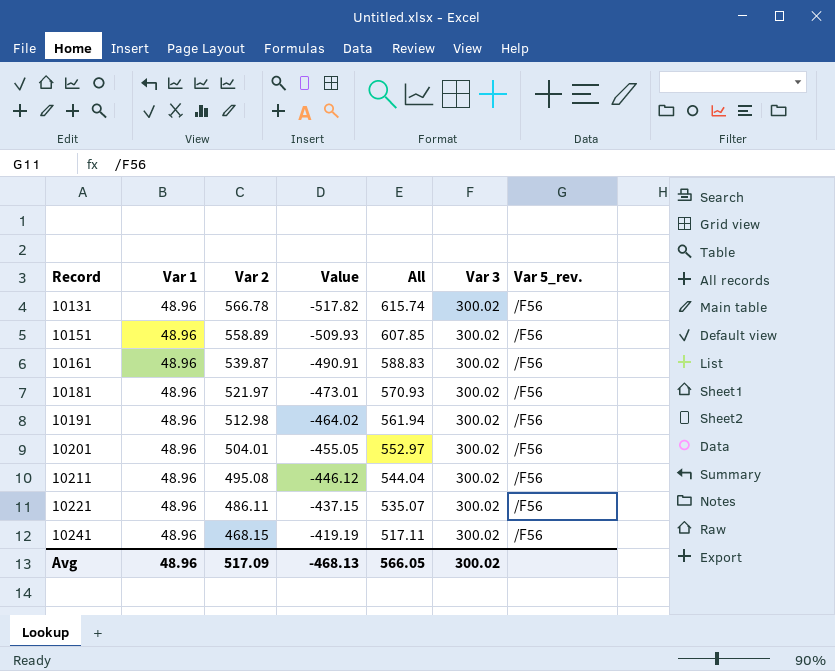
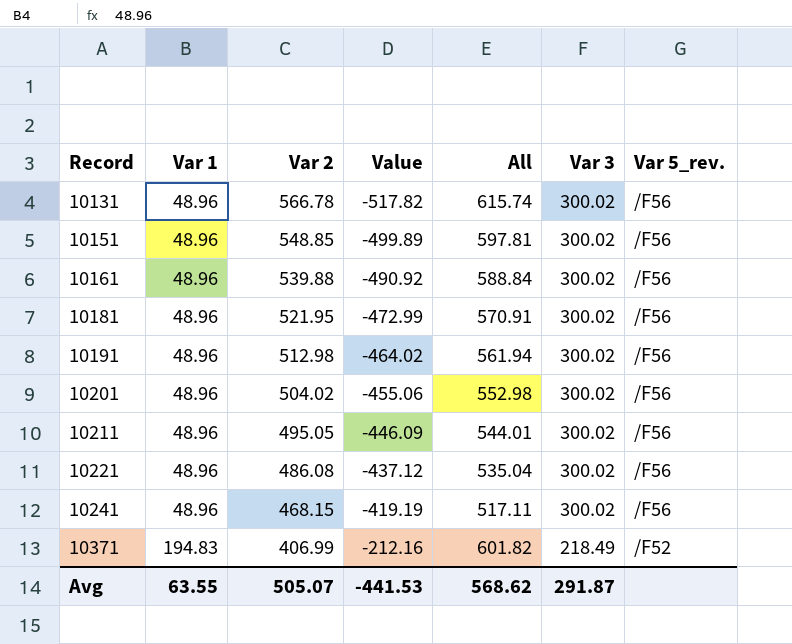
10151 | Var 2: 558.89 -> 548.85
10151 | Value: -509.93 -> -499.89
10151 | All: 607.85 -> 597.81
10161 | Var 2: 539.87 -> 539.88
10161 | Value: -490.91 -> -490.92
10161 | All: 588.83 -> 588.84
10181 | Var 2: 521.97 -> 521.95
10181 | Value: -473.01 -> -472.99
10181 | All: 570.93 -> 570.91
10201 | Var 2: 504.01 -> 504.02
10201 | Value: -455.05 -> -455.06
10201 | All: 552.97 -> 552.98
10211 | Var 2: 495.08 -> 495.05
10211 | Value: -446.12 -> -446.09
10211 | All: 544.04 -> 544.01
10221 | Var 2: 486.11 -> 486.08
10221 | Value: -437.15 -> -437.12
10221 | All: 535.07 -> 535.04
row 10371: none -> 194.83 | 406.99 | -212.16 | 601.82 | 218.49 | /F52
Avg | Var 1: 48.96 -> 63.55
Avg | Var 2: 517.09 -> 505.07
Avg | Value: -468.13 -> -441.53
Avg | All: 566.05 -> 568.62
Avg | Var 3: 300.02 -> 291.87

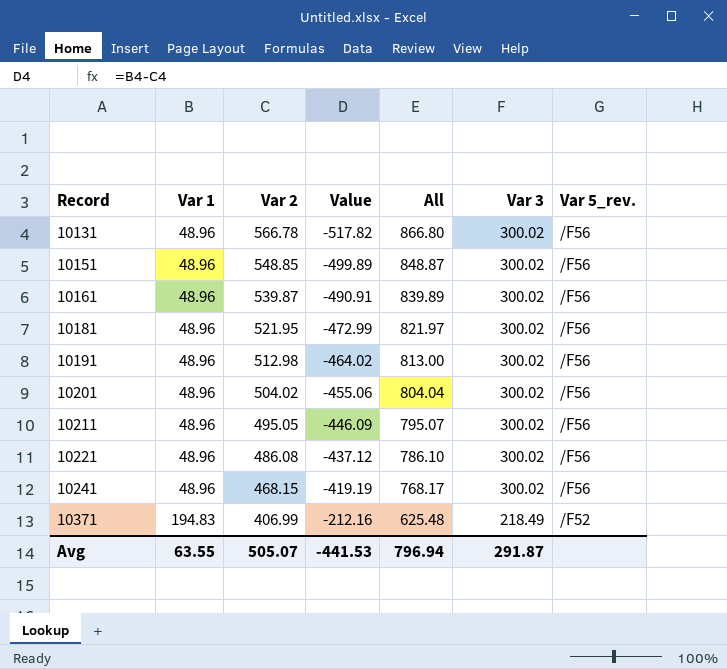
column All | formula: [Var 1] + [Var 2] -> [Var 2] + [Var 3]
10161 | Var 2: 539.88 -> 539.87
10161 | Value: -490.92 -> -490.91
Avg | All: 568.62 -> 796.94

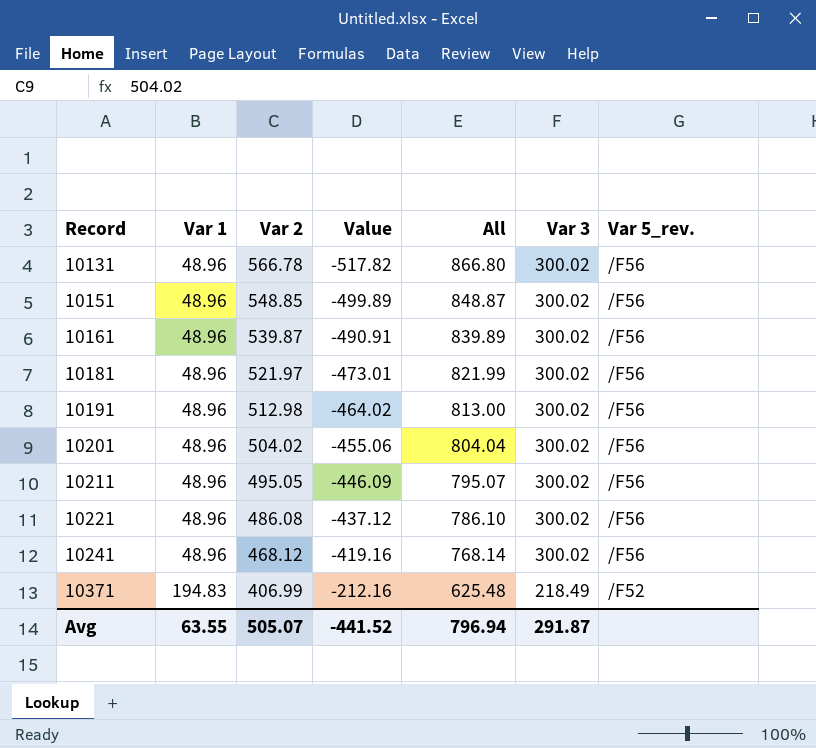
10181 | Var 2: 521.95 -> 521.97
10181 | Value: -472.99 -> -473.01
10181 | All: 821.97 -> 821.99
10241 | Var 2: 468.15 -> 468.12
10241 | Value: -419.19 -> -419.16
10241 | All: 768.17 -> 768.14
Avg | Value: -441.53 -> -441.52

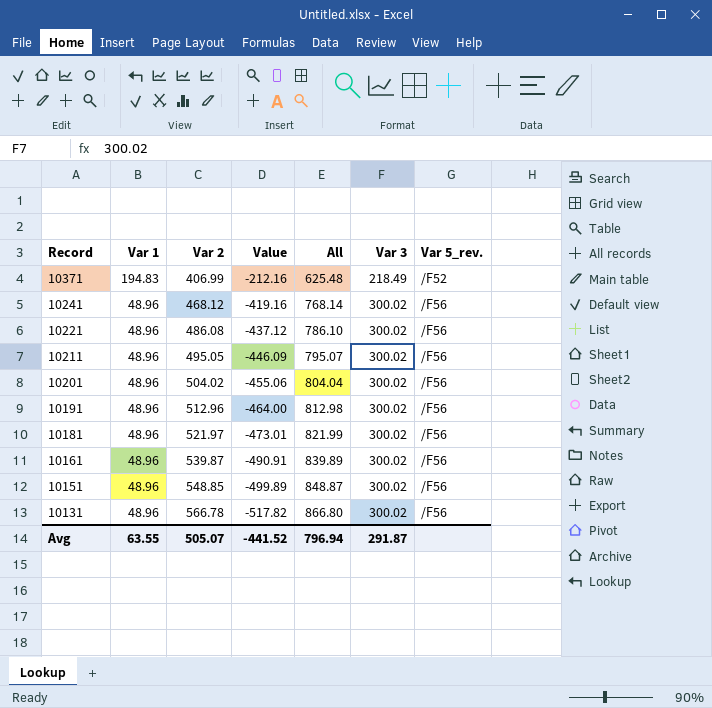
row order: Record ascending -> Record descending
10191 | Var 2: 512.98 -> 512.96
10191 | Value: -464.02 -> -464.00
10191 | All: 813.00 -> 812.98

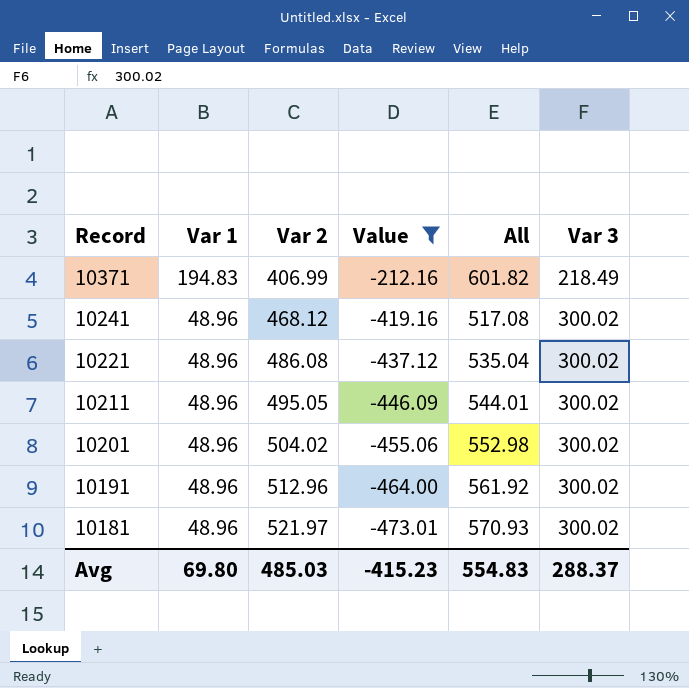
filter: none -> Value >= -473.01
column Var 5_rev. | position: 7 -> none
column All | formula: [Var 2] + [Var 3] -> [Var 1] + [Var 2]
Avg | Var 1: 63.55 -> 69.80
Avg | Var 2: 505.07 -> 485.03
Avg | Value: -441.52 -> -415.23
Avg | All: 796.94 -> 554.83
Avg | Var 3: 291.87 -> 288.37

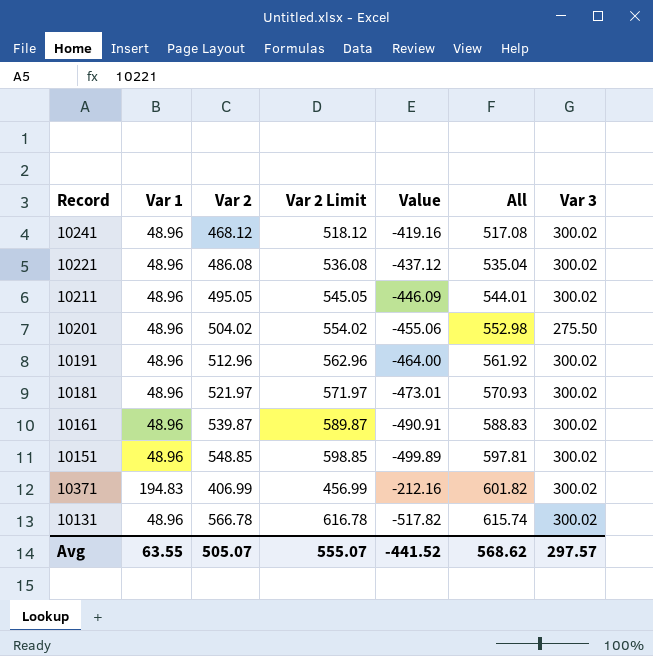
filter: Value >= -473.01 -> none
row order: Record descending -> All ascending
column Var 2 Limit | formula: none -> [Var 2] + 50
10201 | Var 3: 300.02 -> 275.50
10371 | Var 3: 218.49 -> 300.02
Avg | Var 1: 69.80 -> 63.55
Avg | Var 2: 485.03 -> 505.07
Avg | Value: -415.23 -> -441.52
Avg | All: 554.83 -> 568.62
Avg | Var 3: 288.37 -> 297.57

